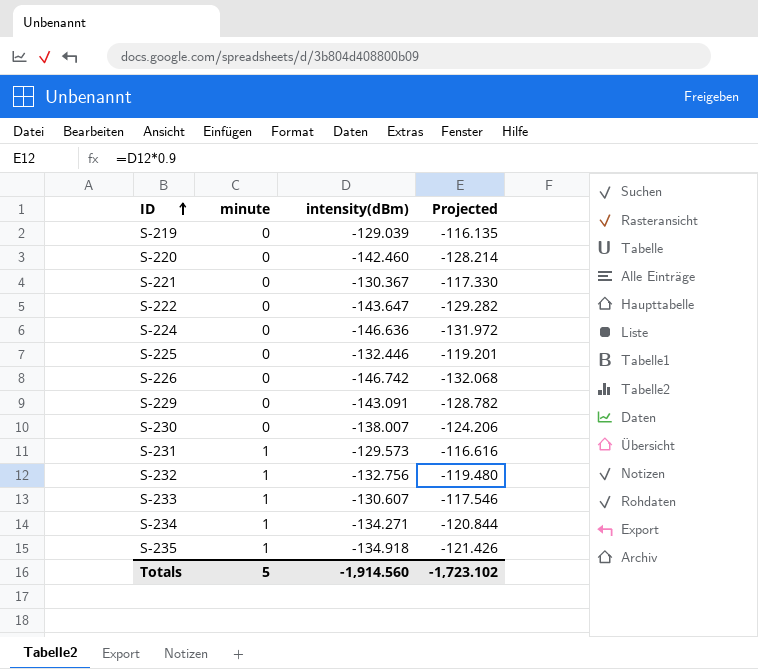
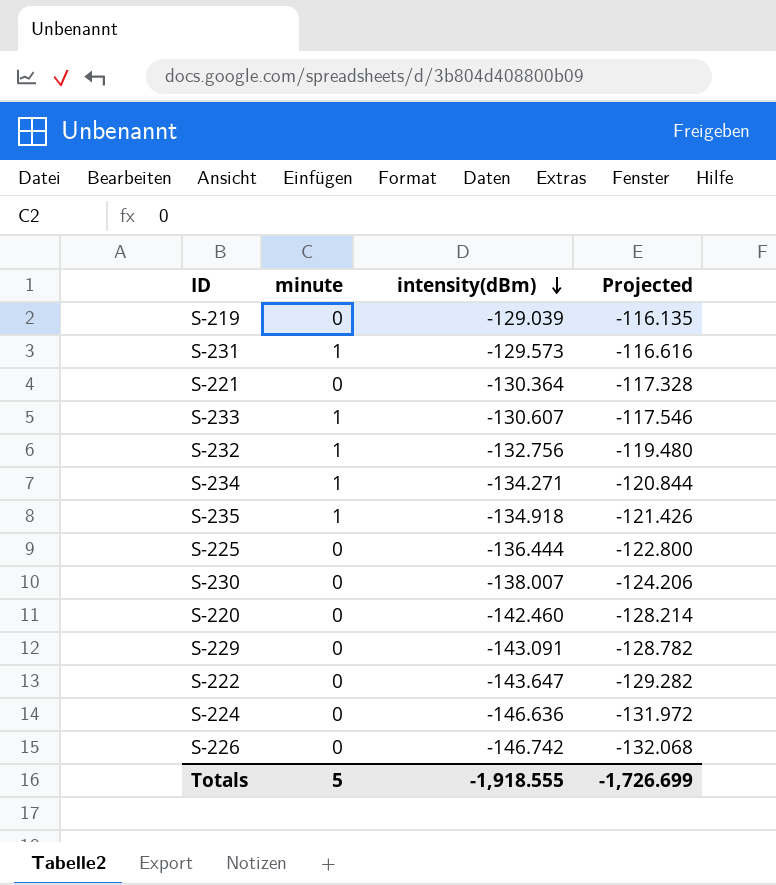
row order: ID ascending -> intensity(dBm) descending
S-221 | intensity(dBm): -130.367 -> -130.364
S-221 | Projected: -117.330 -> -117.328
S-225 | intensity(dBm): -132.446 -> -136.444
S-225 | Projected: -119.201 -> -122.800
Totals | intensity(dBm): -1,914.560 -> -1,918.555
Totals | Projected: -1,723.102 -> -1,726.699

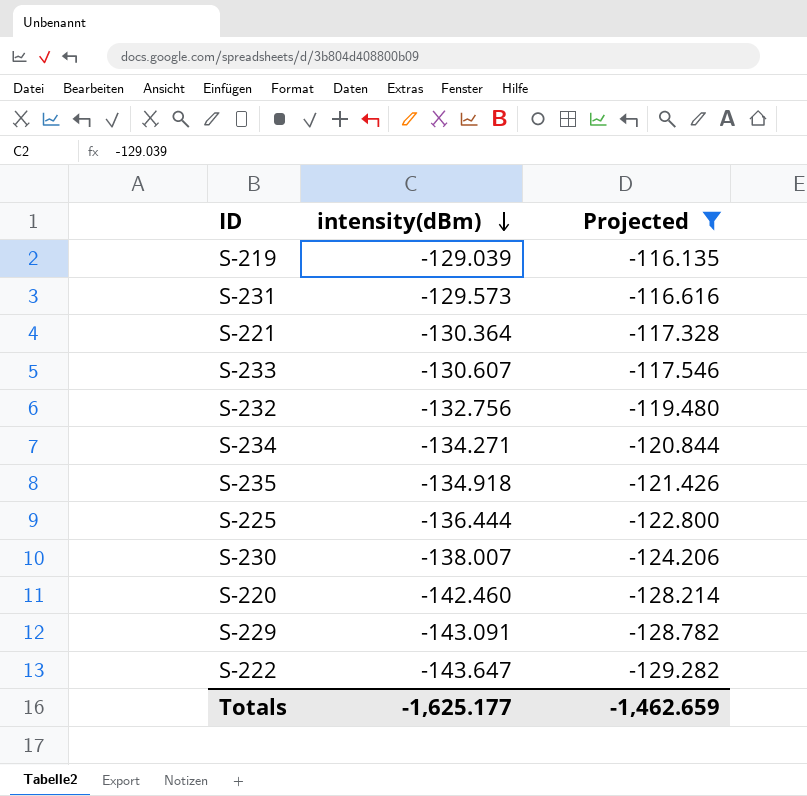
filter: none -> Projected >= -129.282
column minute | position: 2 -> none
Totals | intensity(dBm): -1,918.555 -> -1,625.177
Totals | Projected: -1,726.699 -> -1,462.659

